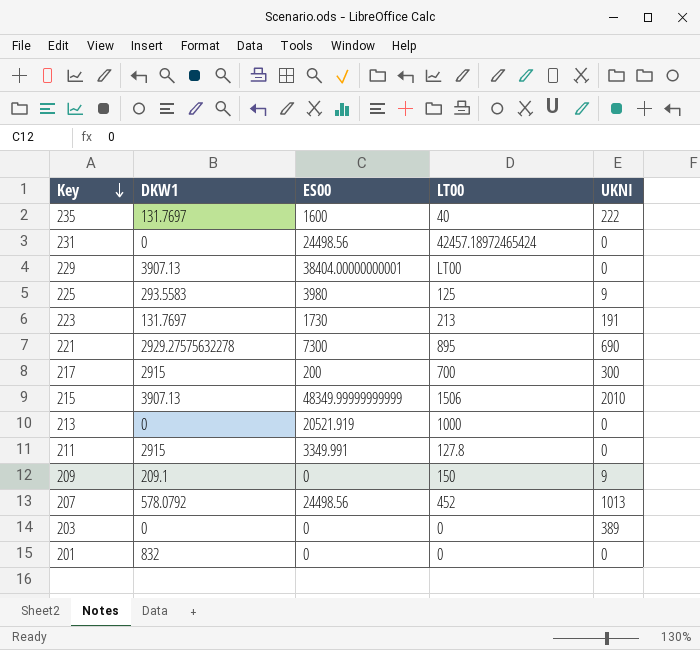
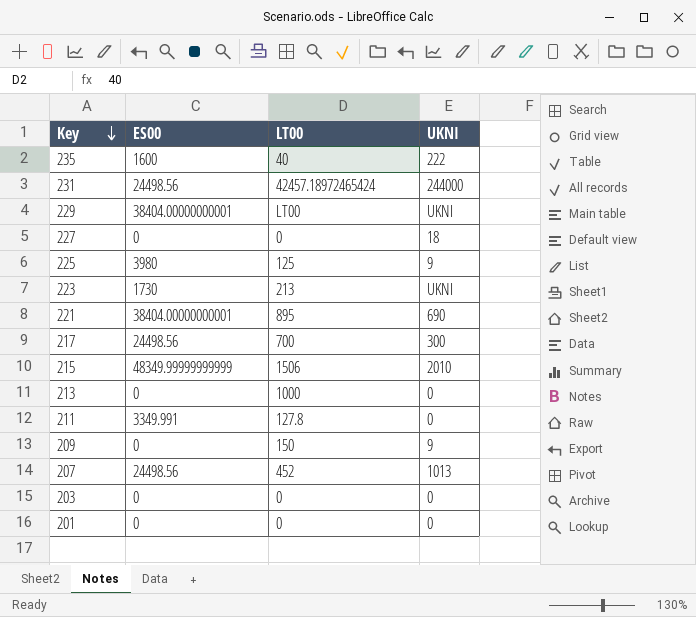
column DKW1 | position: 2 -> none
231 | UKNI: 0 -> 244000
229 | UKNI: 0 -> UKNI
row 227: none -> 0 | 0 | 18
223 | UKNI: 191 -> UKNI
221 | ES00: 7300 -> 38404.00000000001
217 | ES00: 200 -> 24498.56
213 | ES00: 20521.919 -> 0
203 | UKNI: 389 -> 0

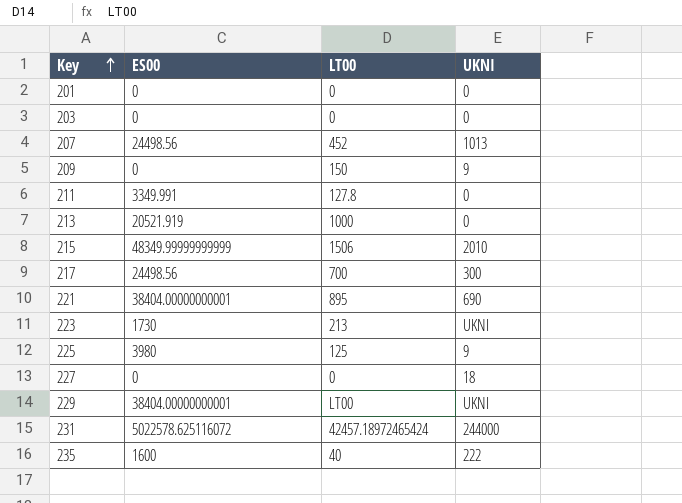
row order: Key descending -> Key ascending
213 | ES00: 0 -> 20521.919
231 | ES00: 24498.56 -> 5022578.625116072

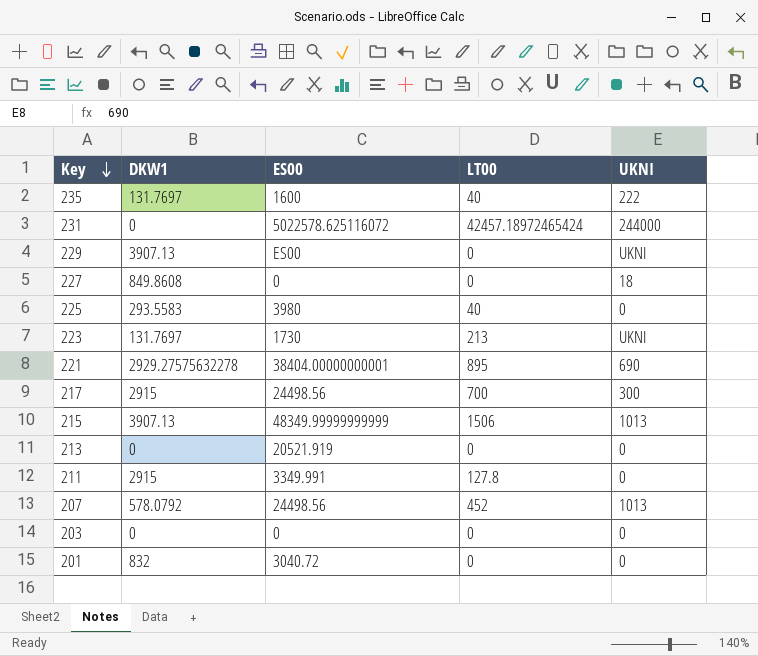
row order: Key ascending -> Key descending
column DKW1 | position: none -> 2
row 209: 0 | 150 | 9 -> none
229 | ES00: 38404.00000000001 -> ES00
229 | LT00: LT00 -> 0
225 | LT00: 125 -> 40
225 | UKNI: 9 -> 0
215 | UKNI: 2010 -> 1013
213 | LT00: 1000 -> 0
201 | ES00: 0 -> 3040.72

